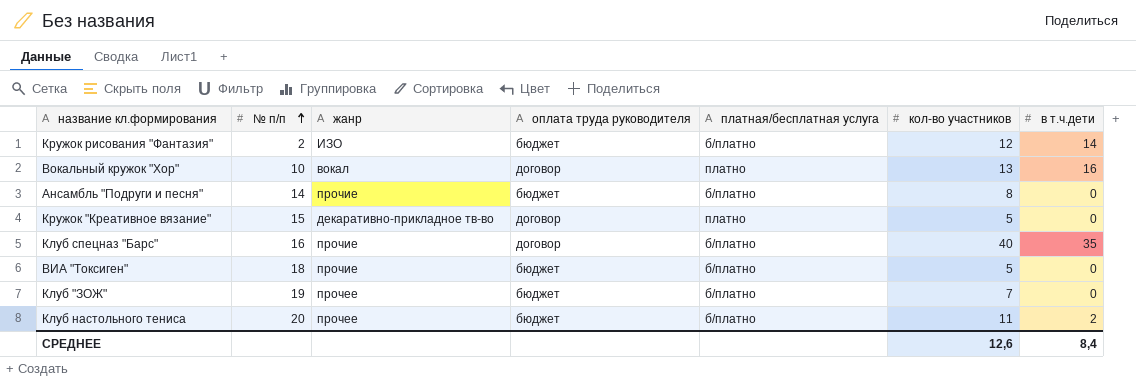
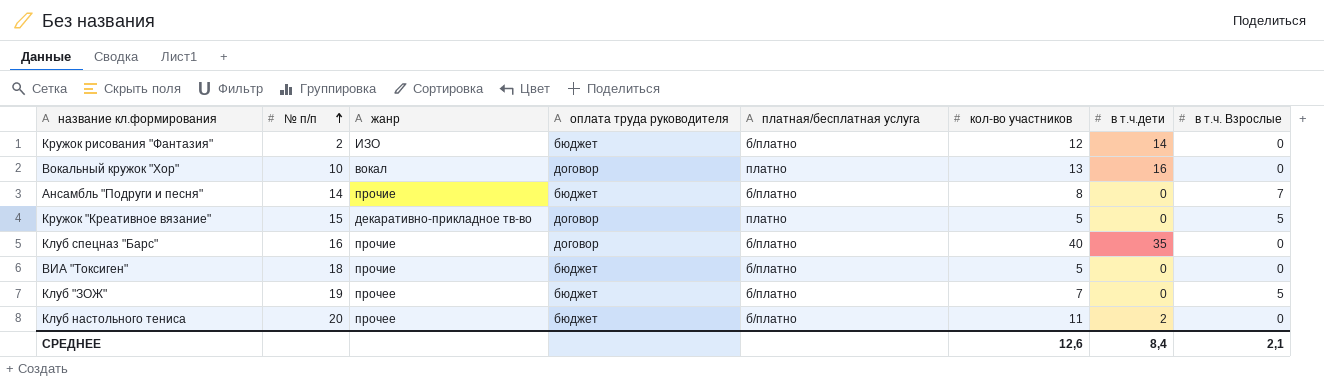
column в т.ч. Взрослые | position: none -> 8

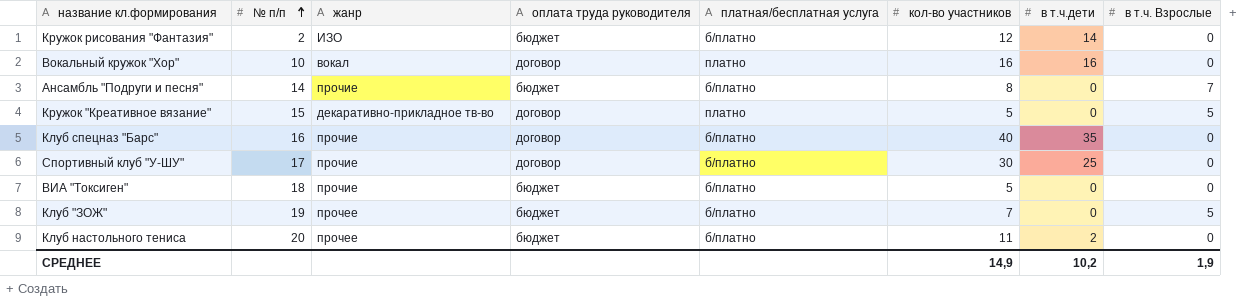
Вокальный кружок "Хор" | кол-во участников: 13 -> 16
row Спортивный клуб "У-ШУ": none -> 17 | прочие | договор | б/платно | 30 | 25 | 0
СРЕДНЕЕ | кол-во участников: 12,6 -> 14,9
СРЕДНЕЕ | в т.ч.дети: 8,4 -> 10,2
СРЕДНЕЕ | в т.ч. Взрослые: 2,1 -> 1,9

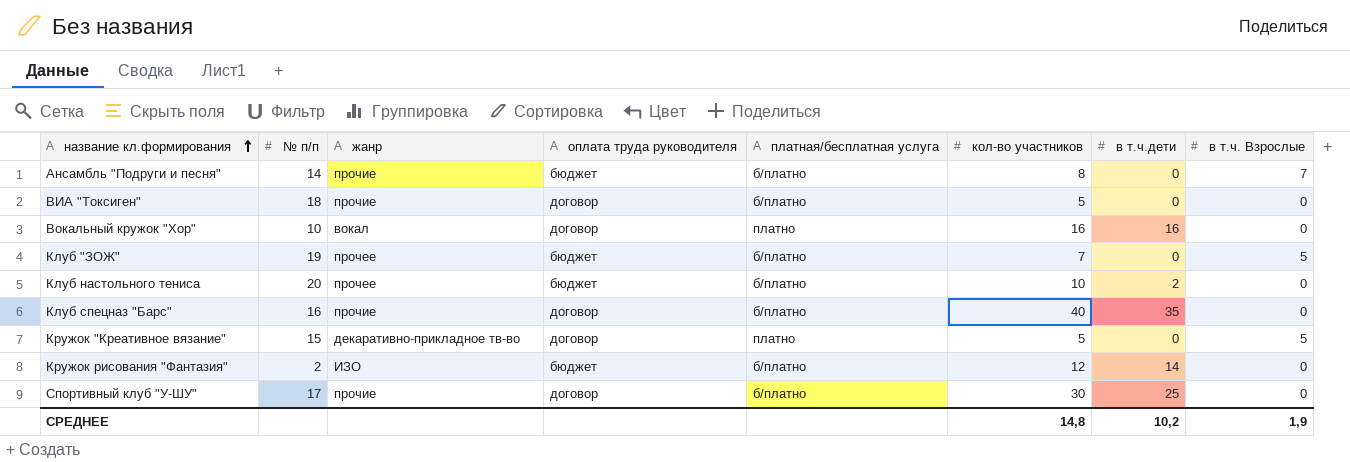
row order: № п/п ascending -> название кл.формирования ascending
ВИА "Токсиген" | оплата труда руководителя: бюджет -> договор
Клуб настольного тениса | кол-во участников: 11 -> 10
СРЕДНЕЕ | кол-во участников: 14,9 -> 14,8

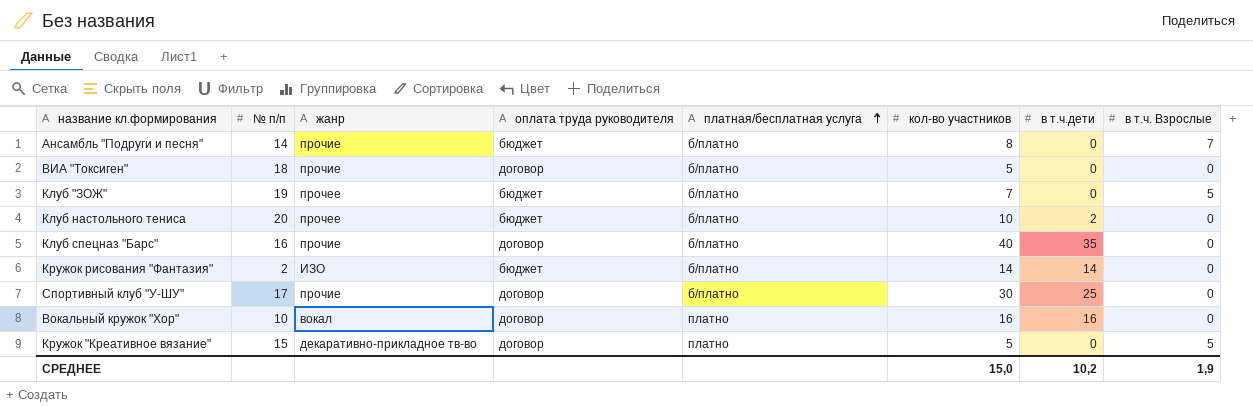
row order: название кл.формирования ascending -> платная/бесплатная услуга ascending
Кружок рисования "Фантазия" | кол-во участников: 12 -> 14
СРЕДНЕЕ | кол-во участников: 14,8 -> 15,0

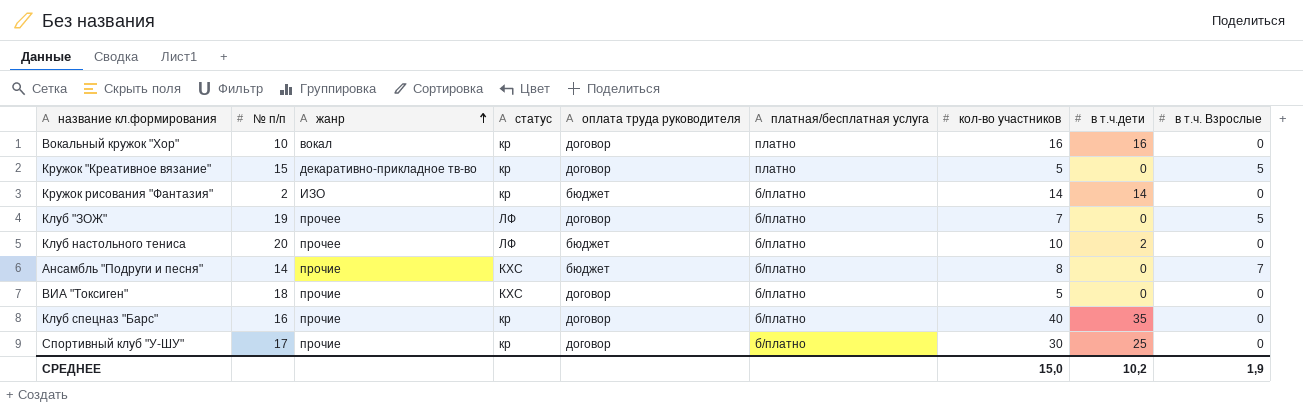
row order: платная/бесплатная услуга ascending -> жанр ascending
column статус | position: none -> 4
Клуб "ЗОЖ" | оплата труда руководителя: бюджет -> договор

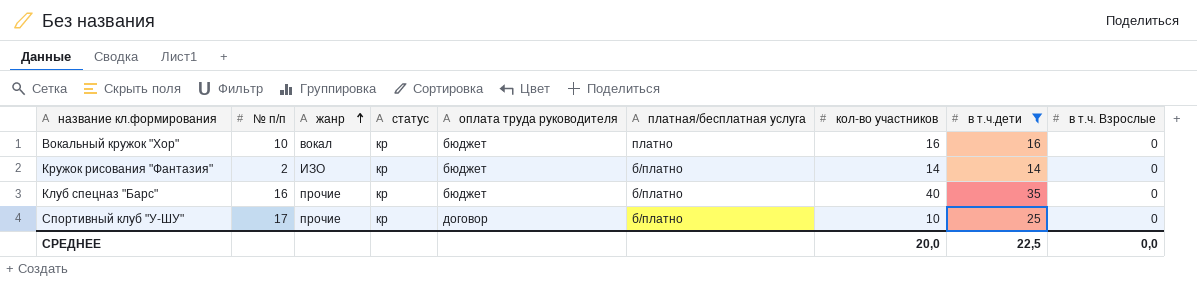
filter: none -> в т.ч.дети >= 14
Вокальный кружок "Хор" | оплата труда руководителя: договор -> бюджет
Клуб спецназ "Барс" | оплата труда руководителя: договор -> бюджет
Спортивный клуб "У-ШУ" | кол-во участников: 30 -> 10
СРЕДНЕЕ | кол-во участников: 15,0 -> 20,0
СРЕДНЕЕ | в т.ч.дети: 10,2 -> 22,5
СРЕДНЕЕ | в т.ч. Взрослые: 1,9 -> 0,0

